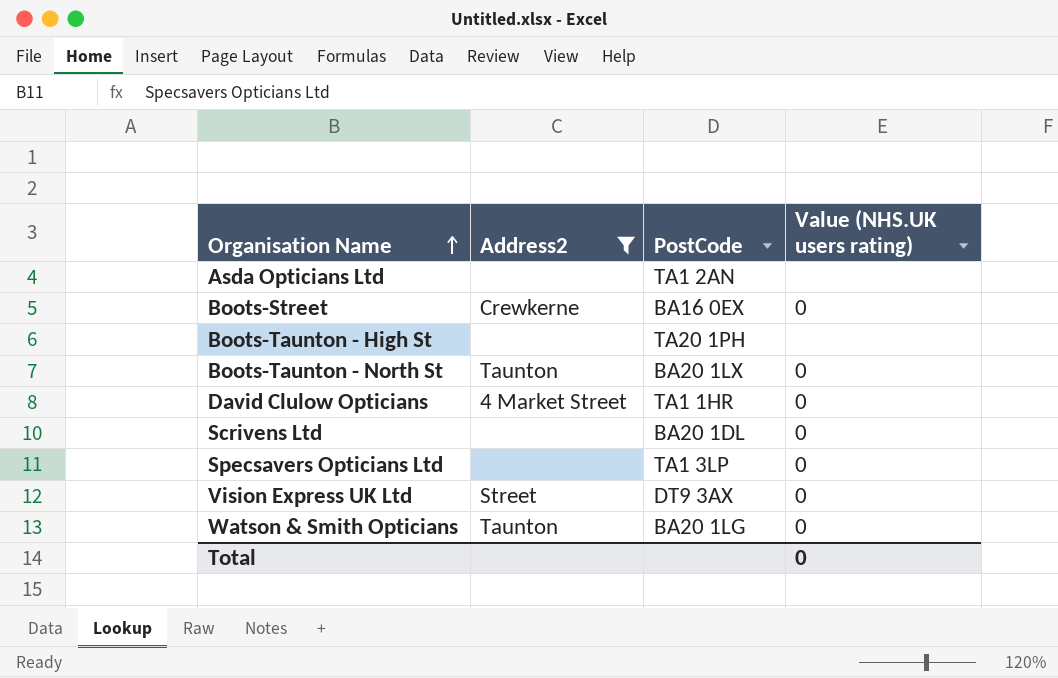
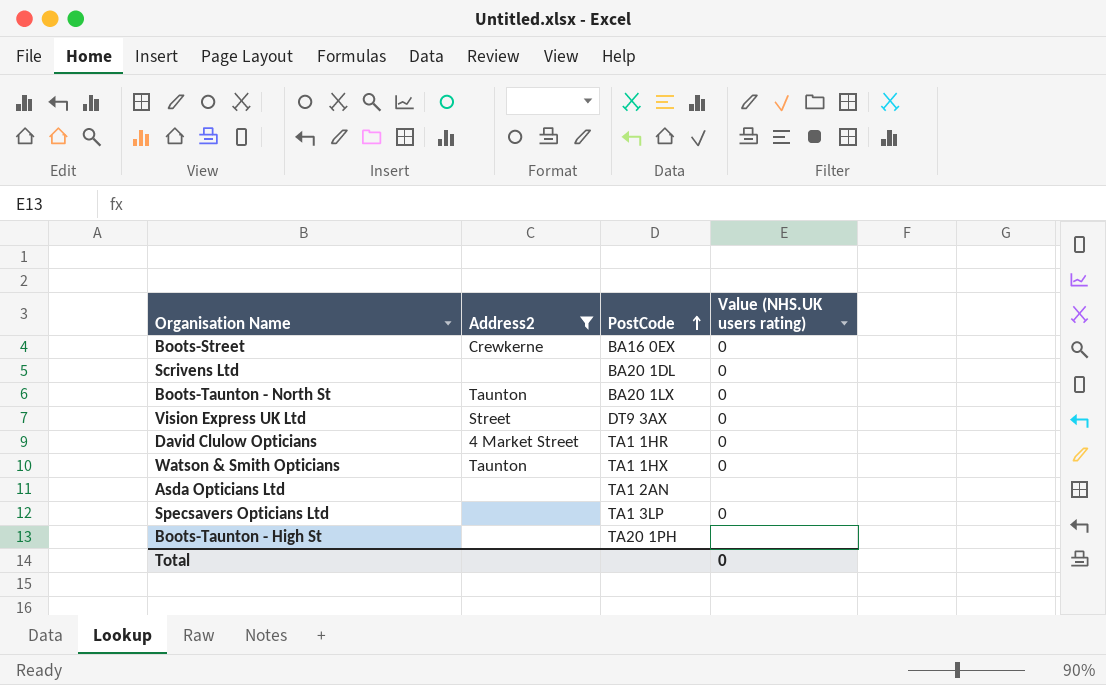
row order: Organisation Name ascending -> PostCode ascending
Watson & Smith Opticians | PostCode: BA20 1LG -> TA1 1HX

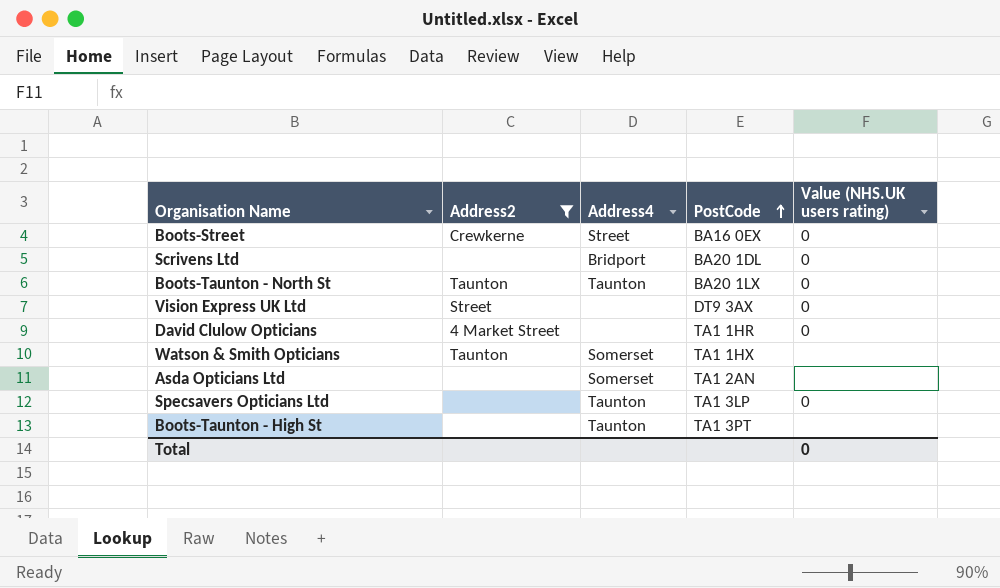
column Address4 | position: none -> 3
Watson & Smith Opticians | Value (NHS.UK users rating): 0 -> none
Boots-Taunton - High St | PostCode: TA20 1PH -> TA1 3PT

